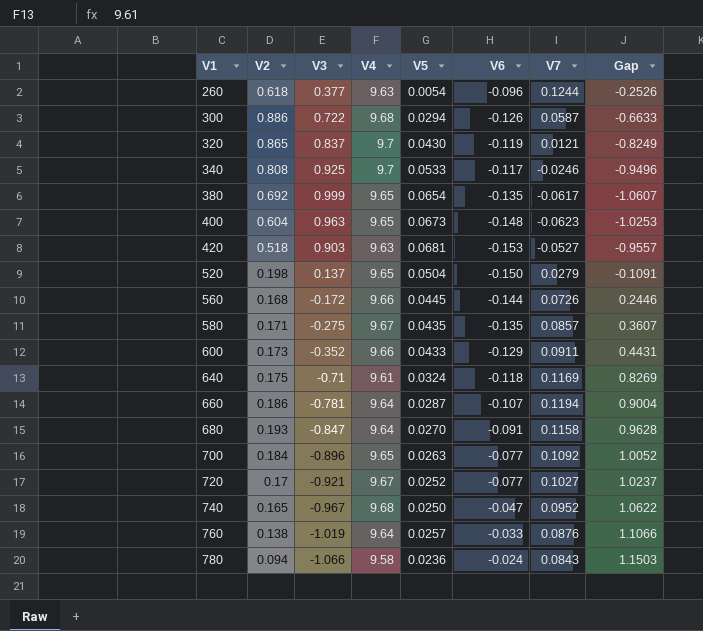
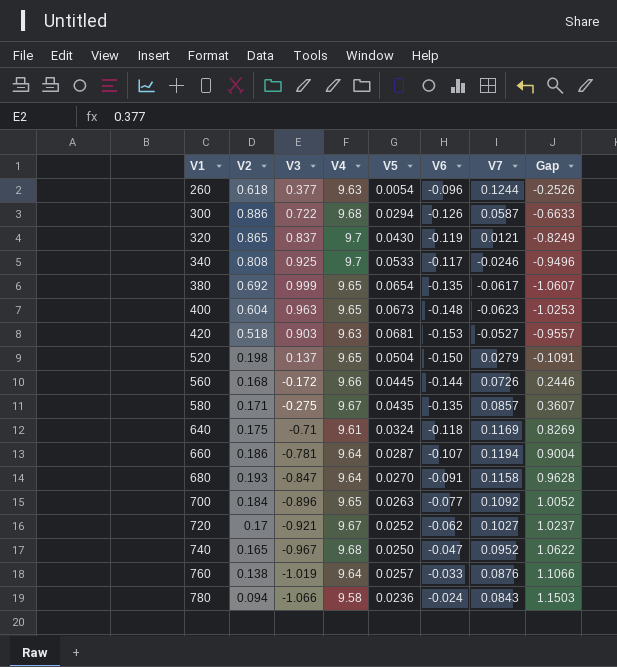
row 600: 0.173 | -0.352 | 9.66 | 0.0433 | -0.129 | 0.0911 | 0.4431 -> none
720 | V6: -0.077 -> -0.062

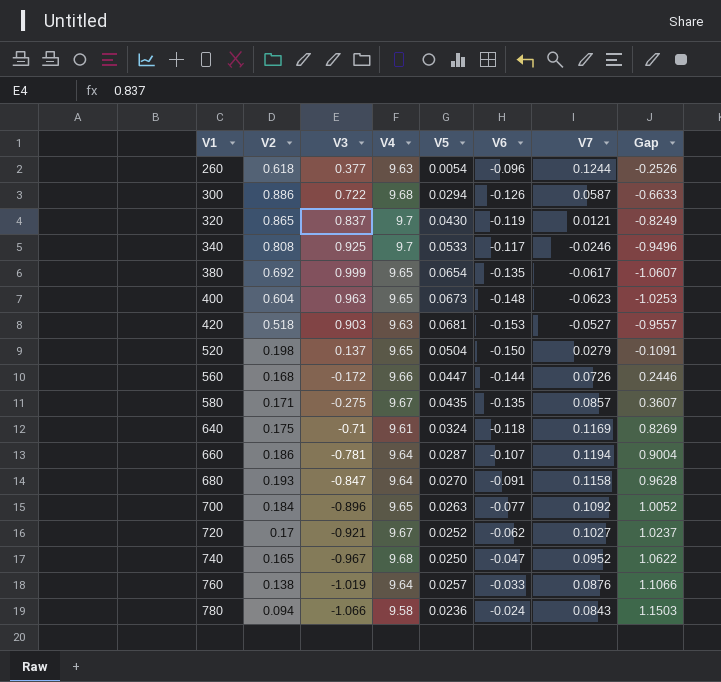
560 | V5: 0.0445 -> 0.0447

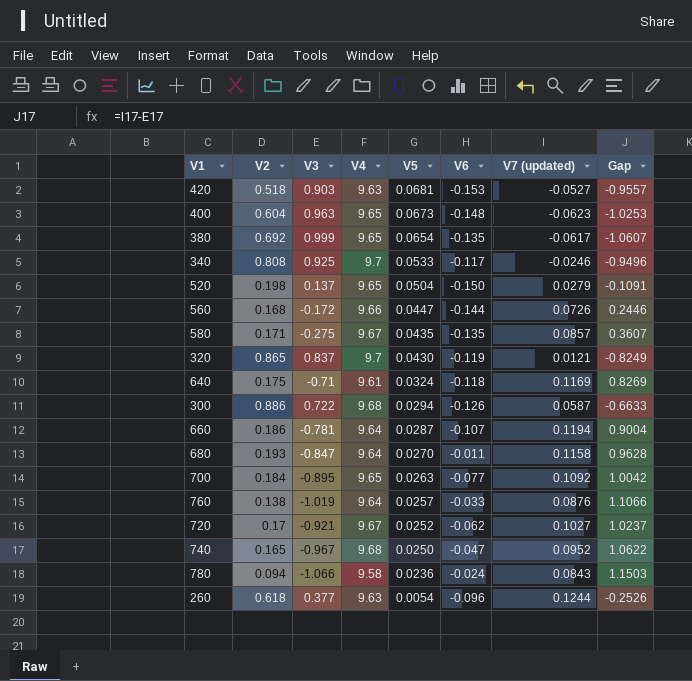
row order: V1 ascending -> V5 descending
column name: V7 -> V7 (updated)
680 | V6: -0.091 -> -0.011
700 | V3: -0.896 -> -0.895
700 | Gap: 1.0052 -> 1.0042

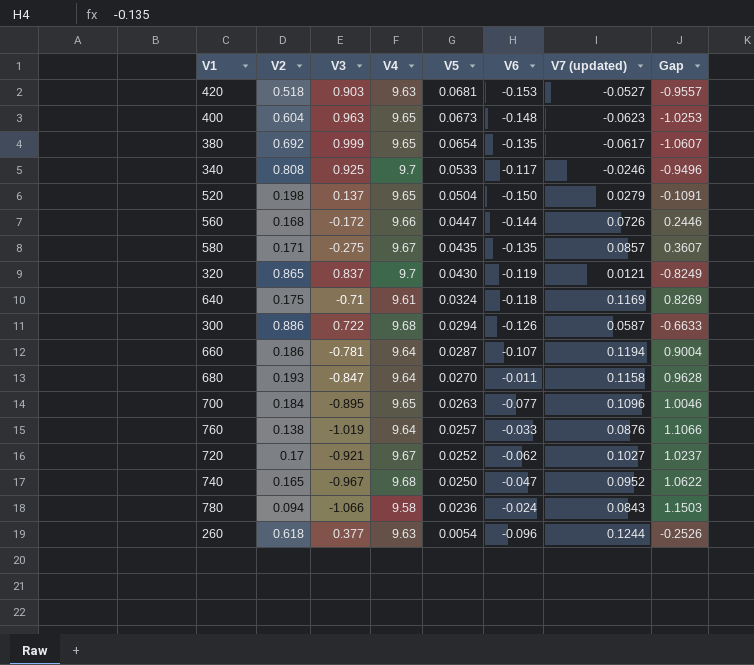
700 | V7 (updated): 0.1092 -> 0.1096
700 | Gap: 1.0042 -> 1.0046

